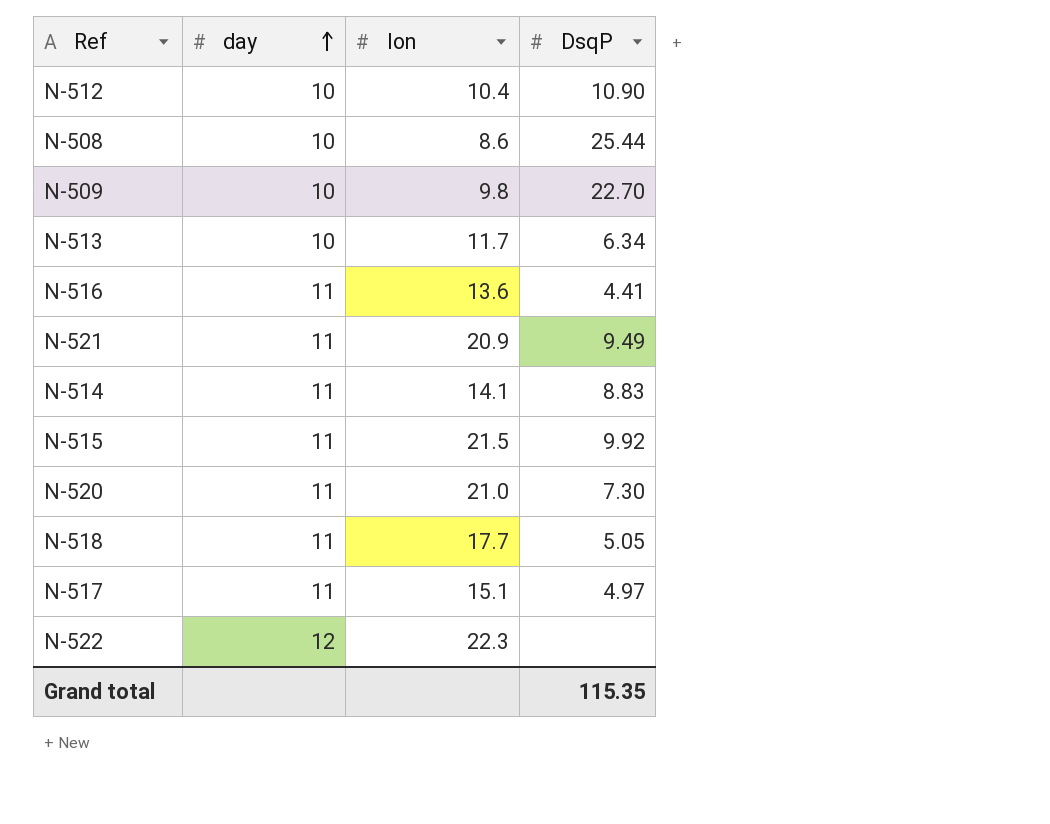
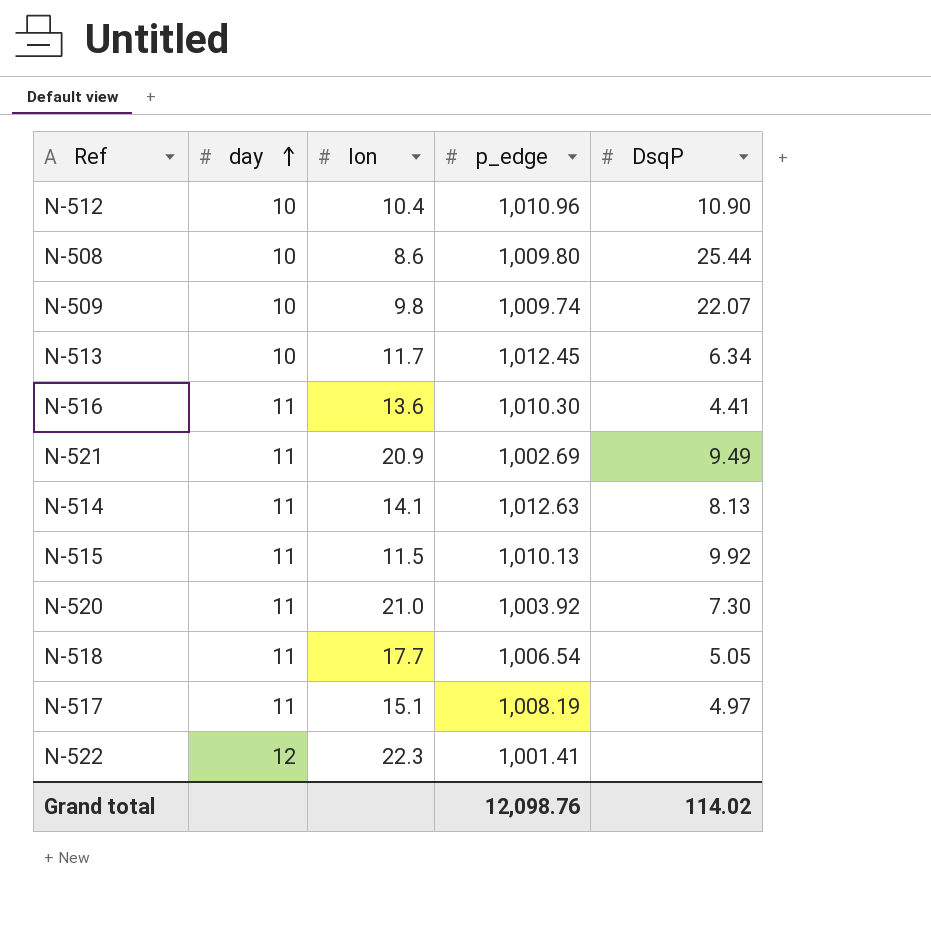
column p_edge | position: none -> 4
N-509 | DsqP: 22.70 -> 22.07
N-514 | DsqP: 8.83 -> 8.13
N-515 | lon: 21.5 -> 11.5
Grand total | DsqP: 115.35 -> 114.02

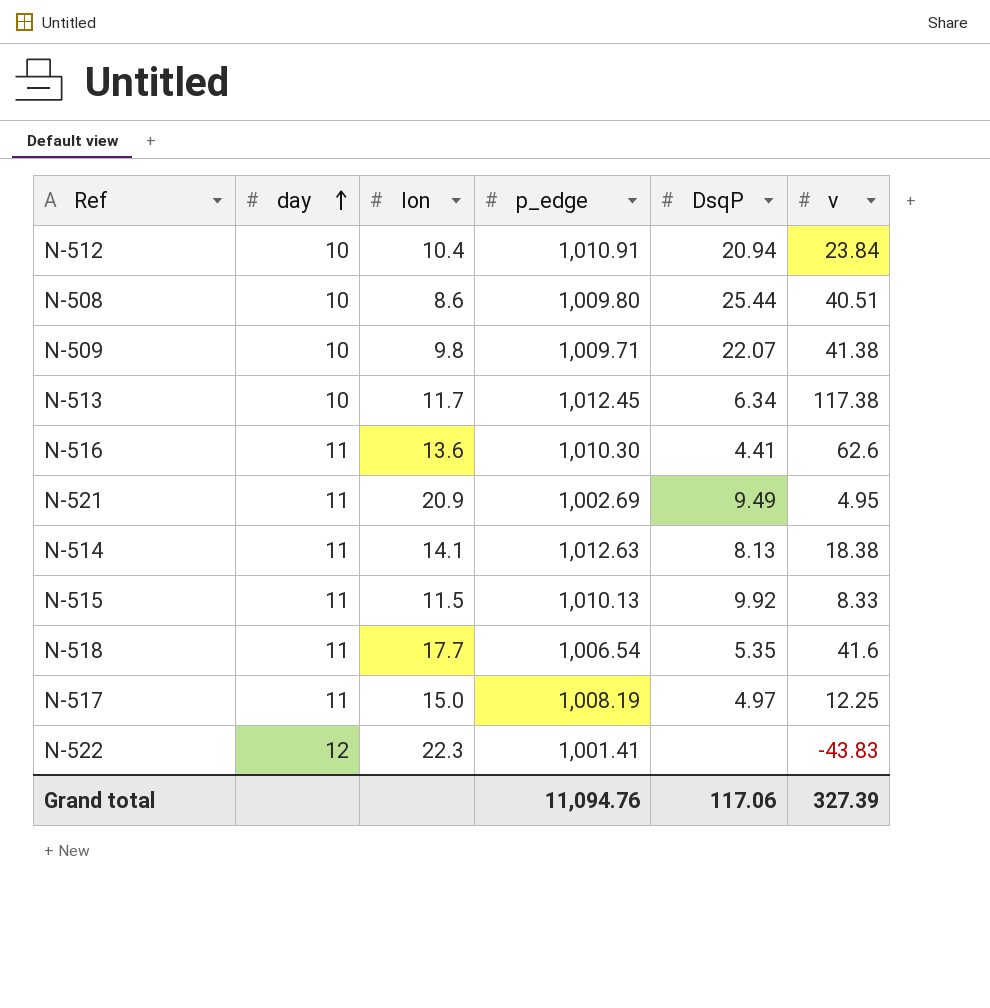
column v | position: none -> 6
row N-520: 11 | 21.0 | 1,003.92 | 7.30 -> none
N-512 | p_edge: 1,010.96 -> 1,010.91
N-512 | DsqP: 10.90 -> 20.94
N-509 | p_edge: 1,009.74 -> 1,009.71
N-518 | DsqP: 5.05 -> 5.35
N-517 | lon: 15.1 -> 15.0
Grand total | p_edge: 12,098.76 -> 11,094.76
Grand total | DsqP: 114.02 -> 117.06

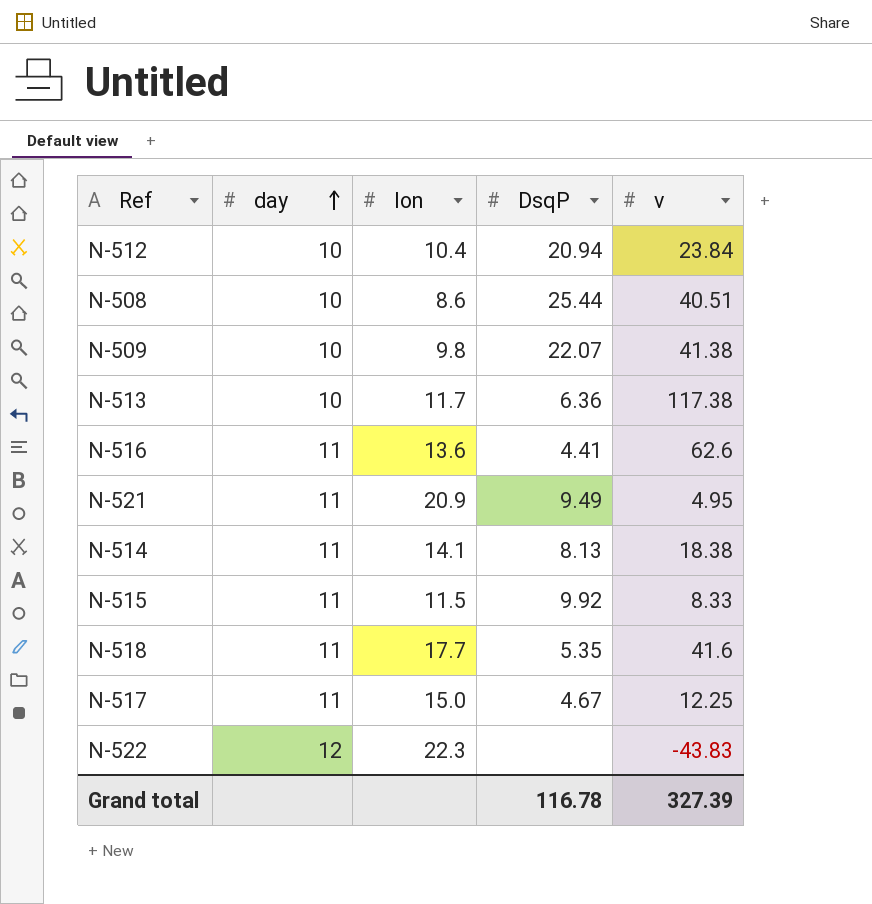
column p_edge | position: 4 -> none
N-513 | DsqP: 6.34 -> 6.36
N-517 | DsqP: 4.97 -> 4.67
Grand total | DsqP: 117.06 -> 116.78

